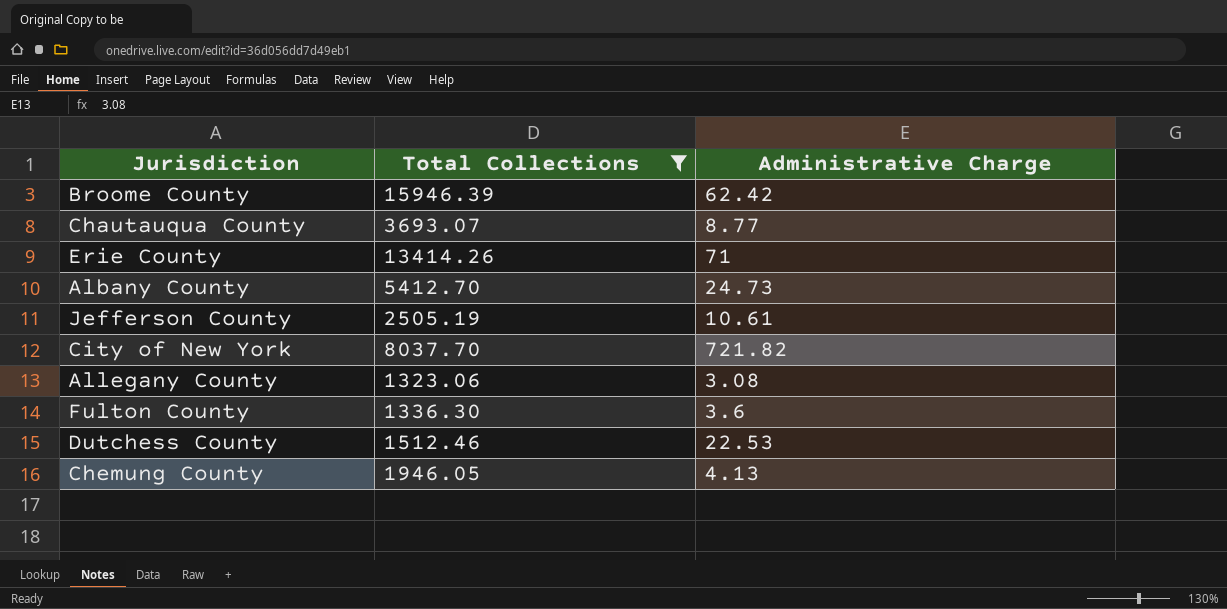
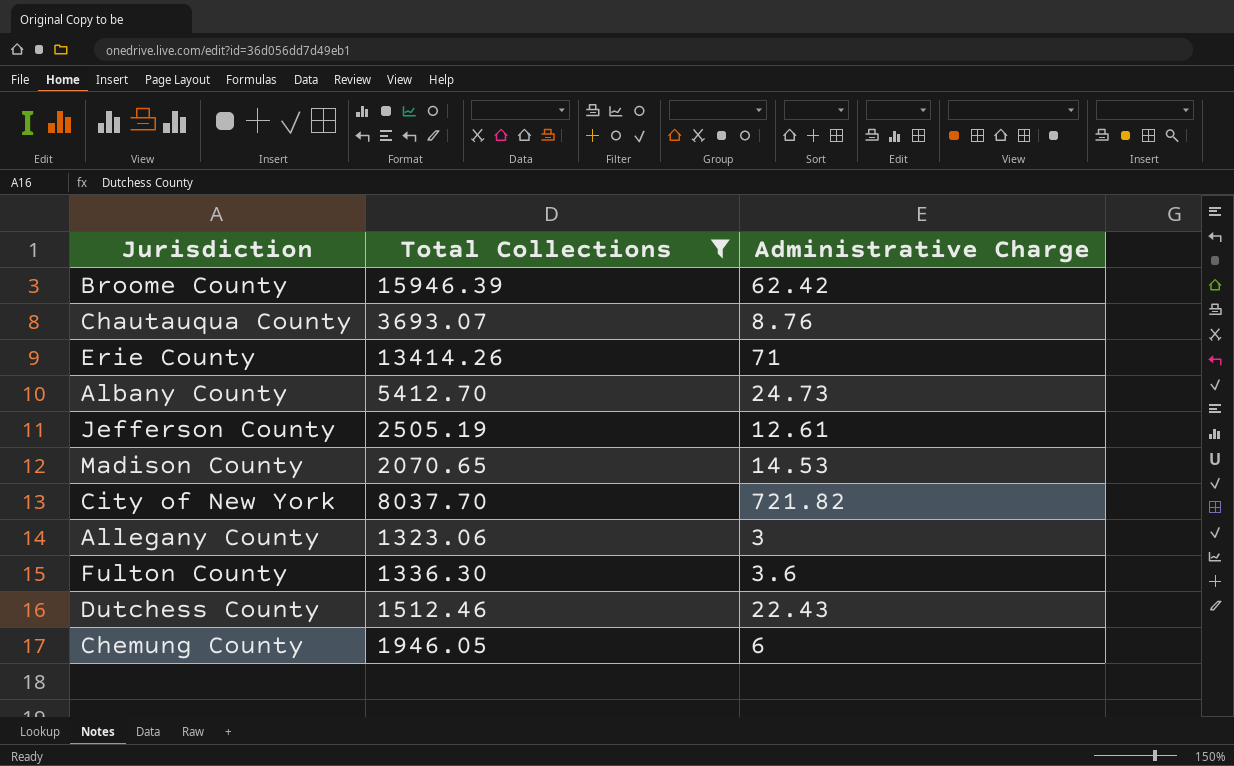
Chautauqua County | Administrative Charge: 8.77 -> 8.76
Jefferson County | Administrative Charge: 10.61 -> 12.61
row Madison County: none -> 2070.65 | 14.53
Allegany County | Administrative Charge: 3.08 -> 3
Dutchess County | Administrative Charge: 22.53 -> 22.43
Chemung County | Administrative Charge: 4.13 -> 6

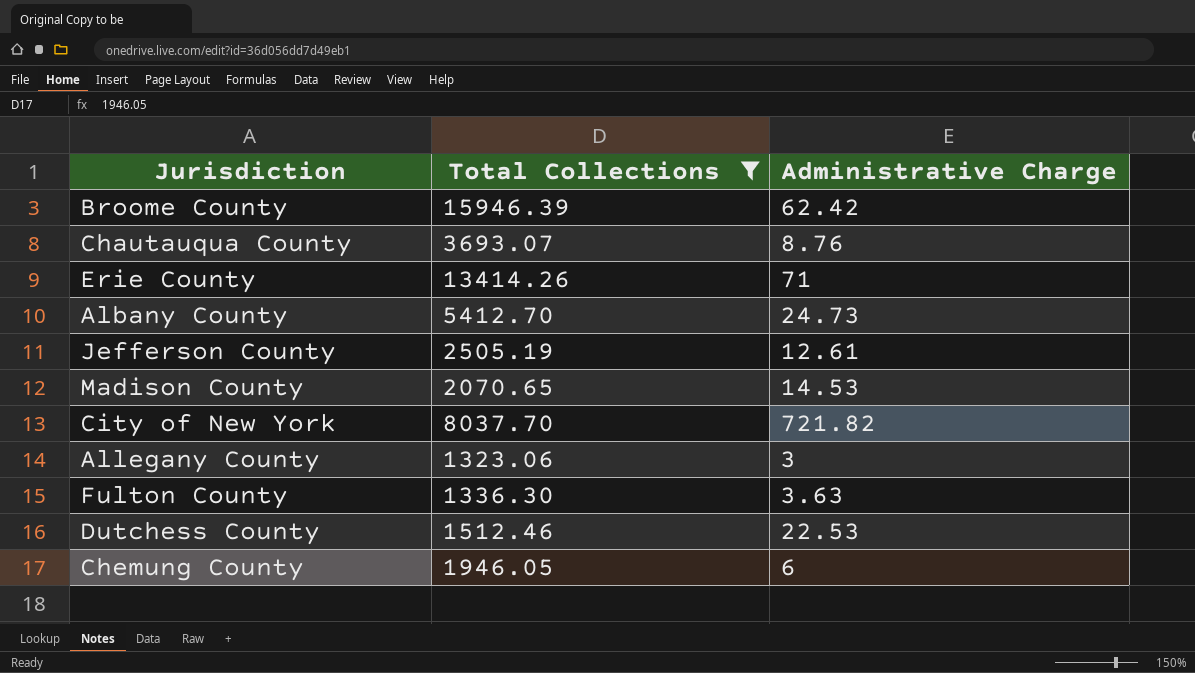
Fulton County | Administrative Charge: 3.6 -> 3.63
Dutchess County | Administrative Charge: 22.43 -> 22.53

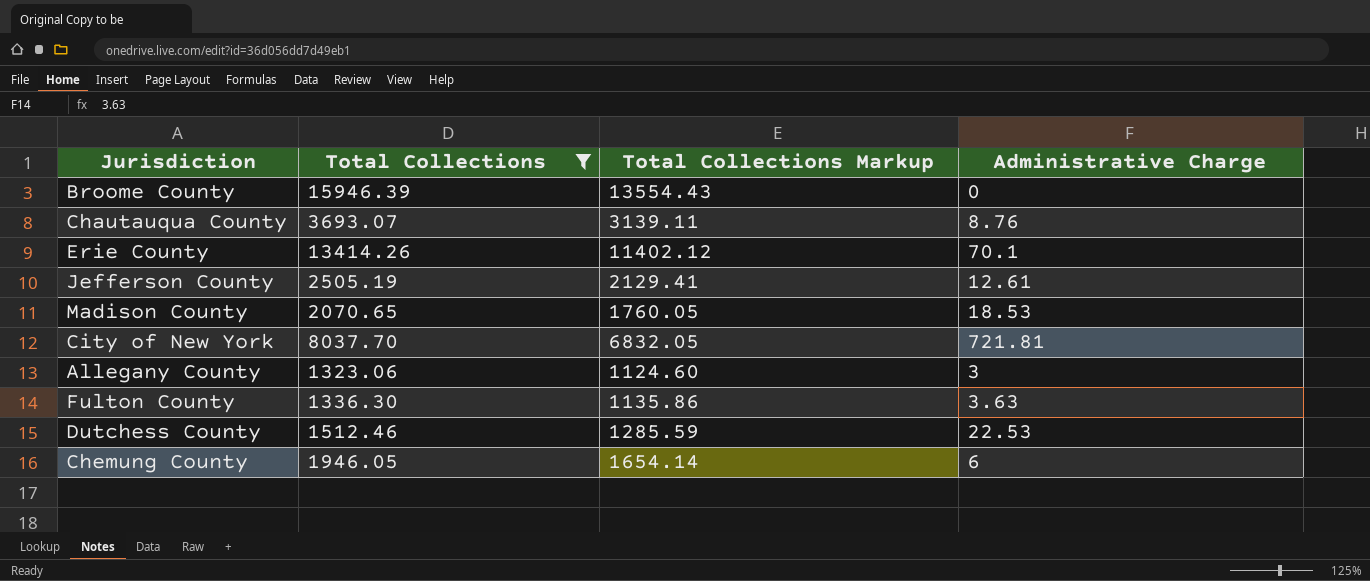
column Total Collections Markup | formula: none -> [Total Collections] * 0.85
row Albany County: 5412.70 | 24.73 -> none
Broome County | Administrative Charge: 62.42 -> 0
Erie County | Administrative Charge: 71 -> 70.1
Madison County | Administrative Charge: 14.53 -> 18.53
City of New York | Administrative Charge: 721.82 -> 721.81

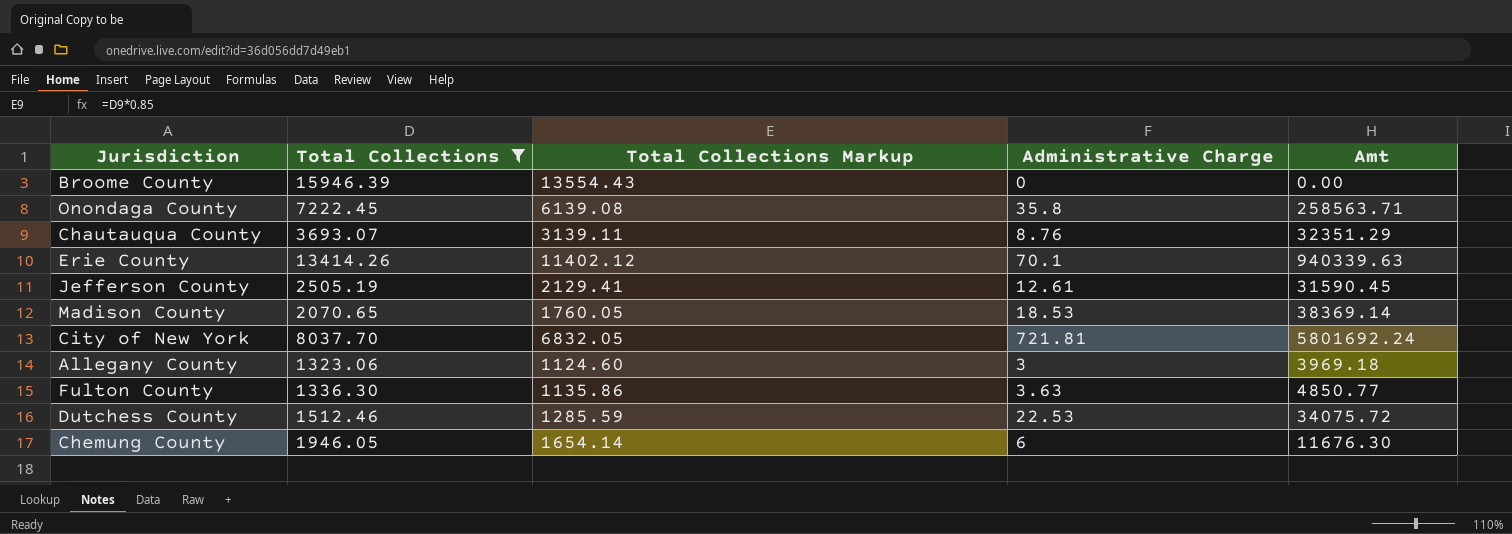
column Amt | formula: none -> [Total Collections] * [Administrative Charge]
row Onondaga County: none -> 7222.45 | 6139.08 | 35.8 | 258563.71

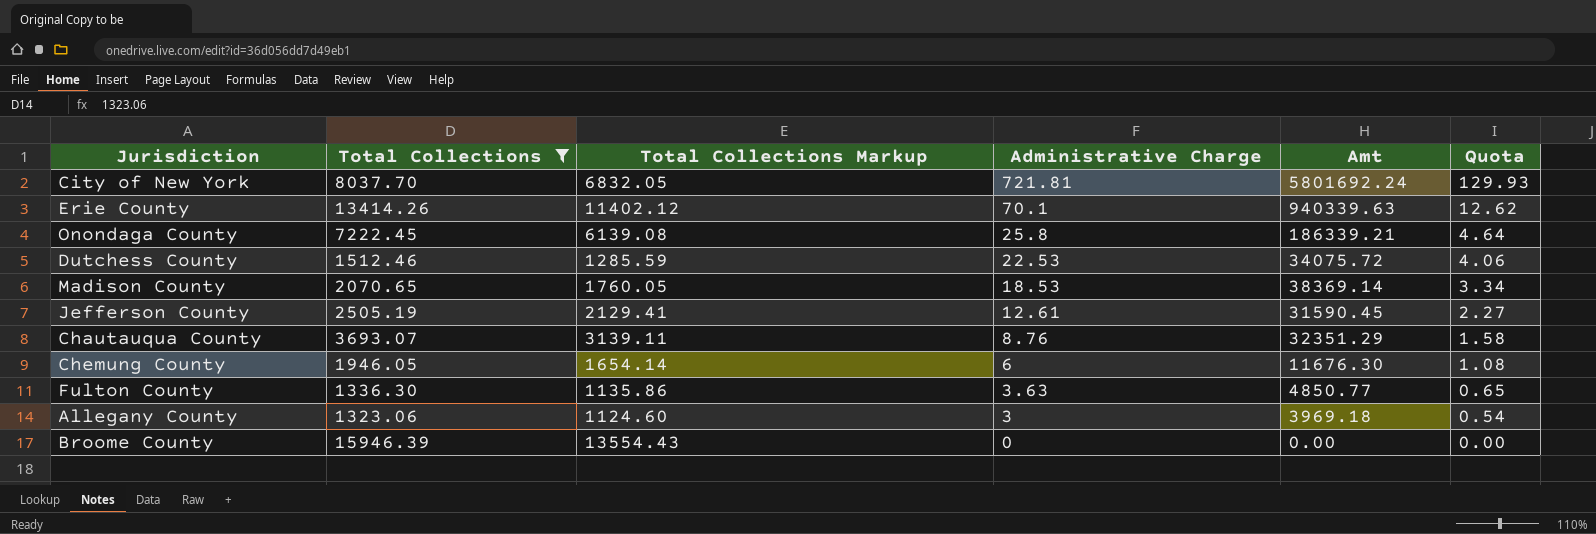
row order: none -> Administrative Charge descending
column Quota | formula: none -> [Administrative Charge] * 0.18
Onondaga County | Administrative Charge: 35.8 -> 25.8
Onondaga County | Amt: 258563.71 -> 186339.21

